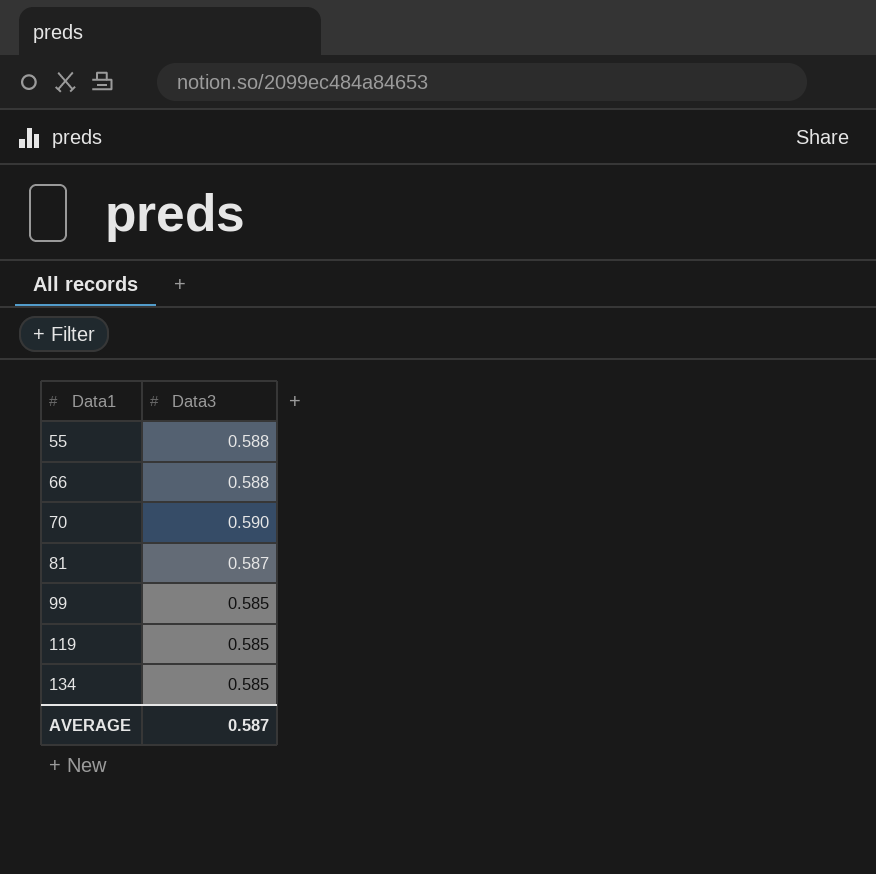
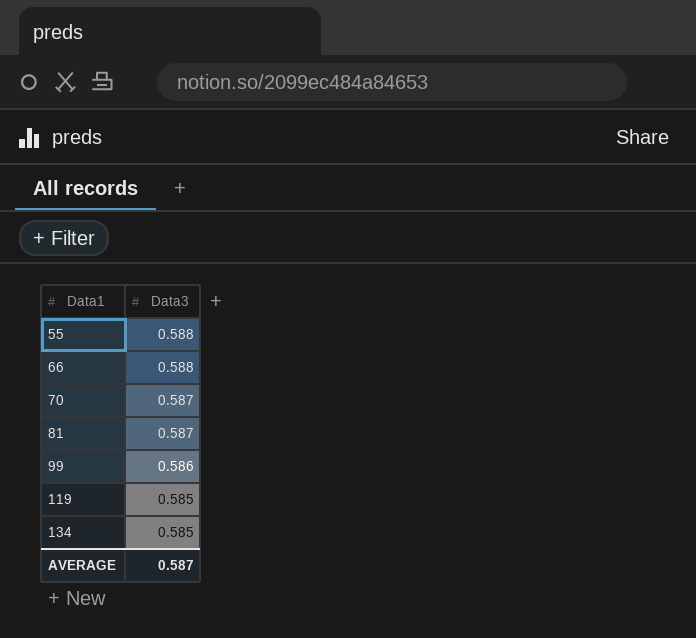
70 | Data3: 0.590 -> 0.587
99 | Data3: 0.585 -> 0.586

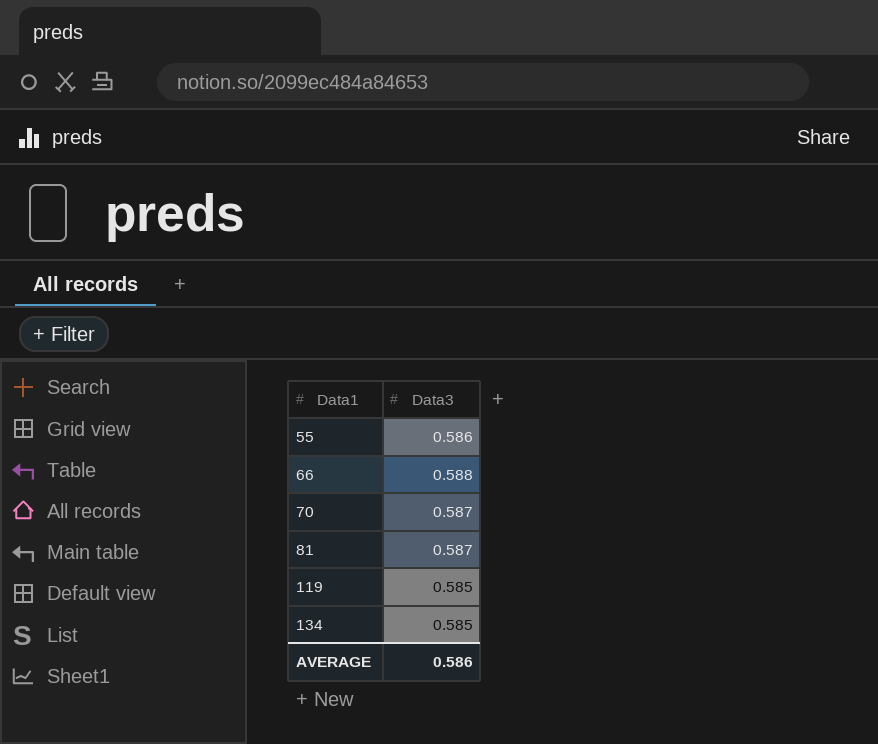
row 99: 0.586 -> none
55 | Data3: 0.588 -> 0.586
AVERAGE | Data3: 0.587 -> 0.586

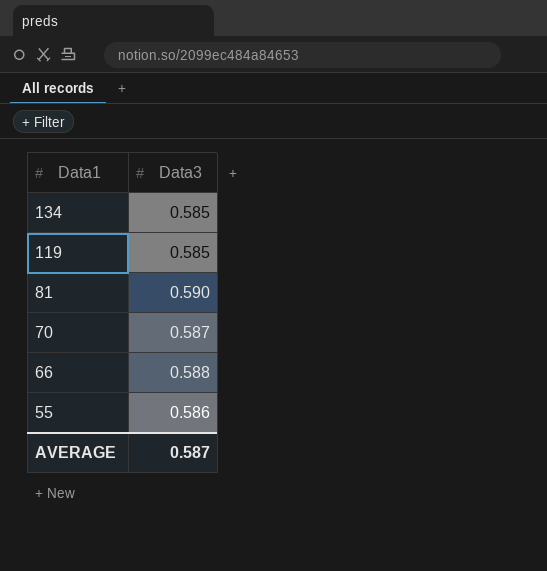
row order: Data1 ascending -> Data1 descending
81 | Data3: 0.587 -> 0.590
AVERAGE | Data3: 0.586 -> 0.587

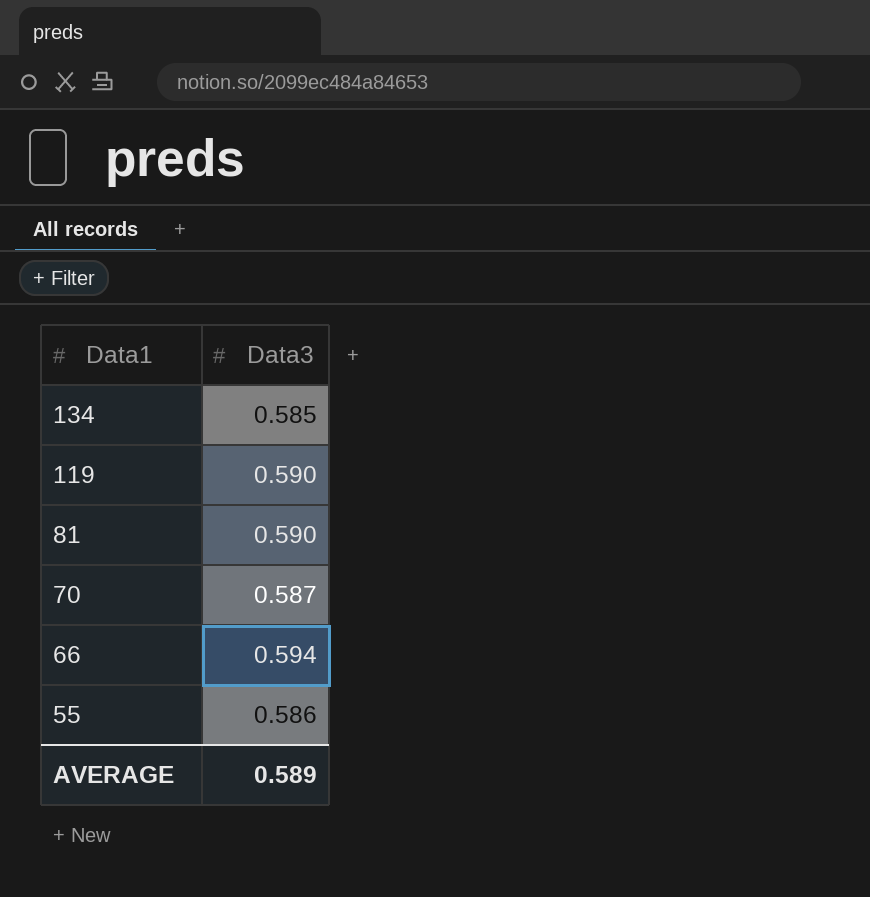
119 | Data3: 0.585 -> 0.590
66 | Data3: 0.588 -> 0.594
AVERAGE | Data3: 0.587 -> 0.589

